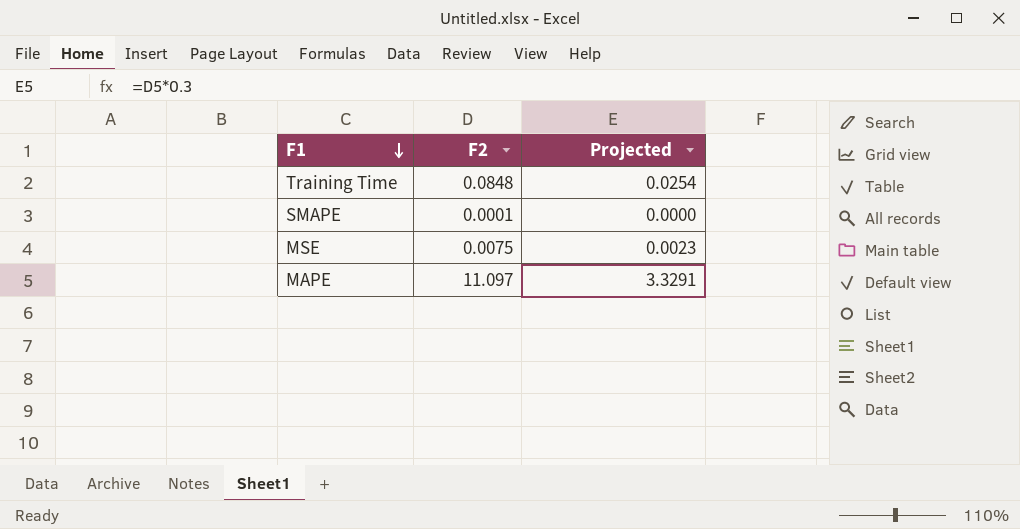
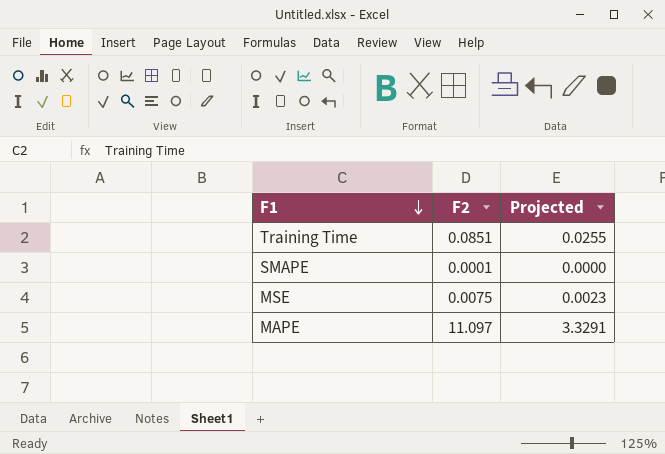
Training Time | F2: 0.0848 -> 0.0851
Training Time | Projected: 0.0254 -> 0.0255

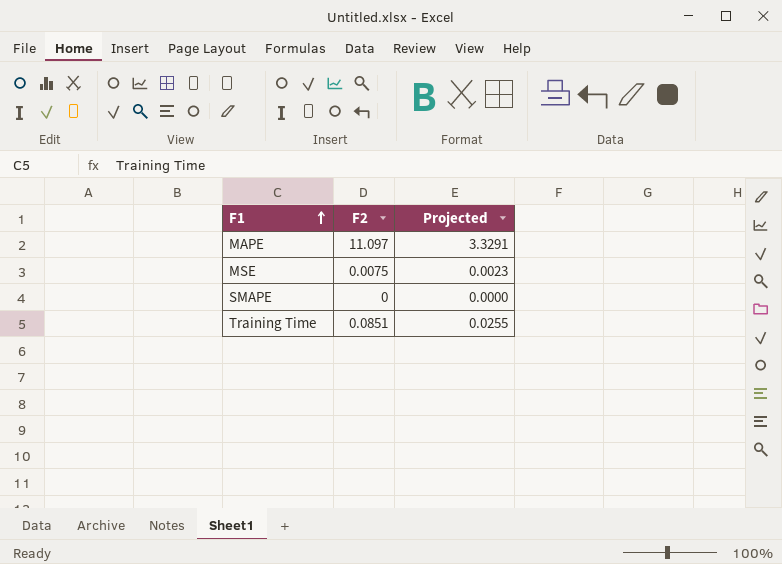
row order: F1 descending -> F1 ascending
SMAPE | F2: 0.0001 -> 0

